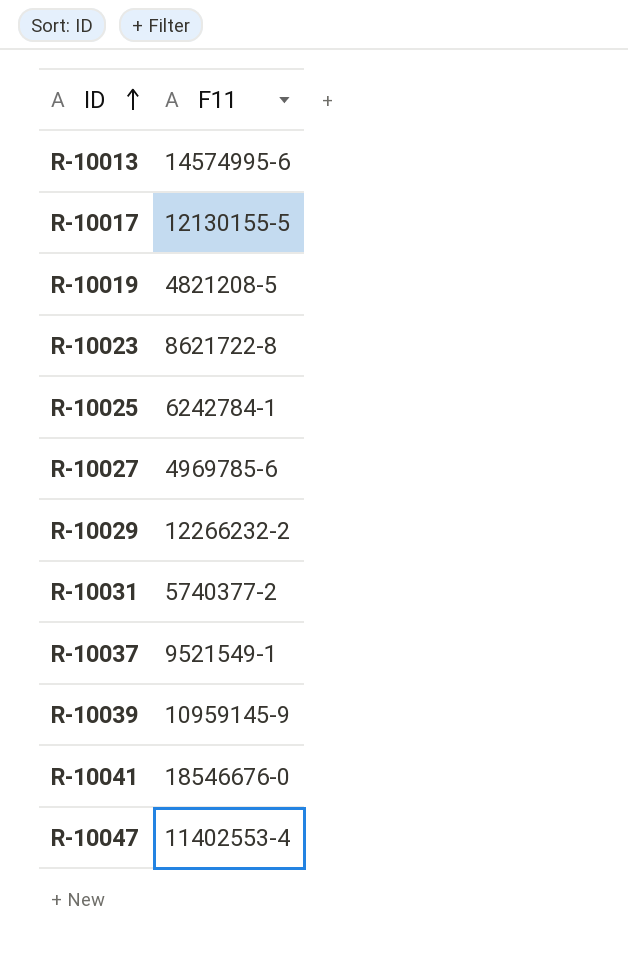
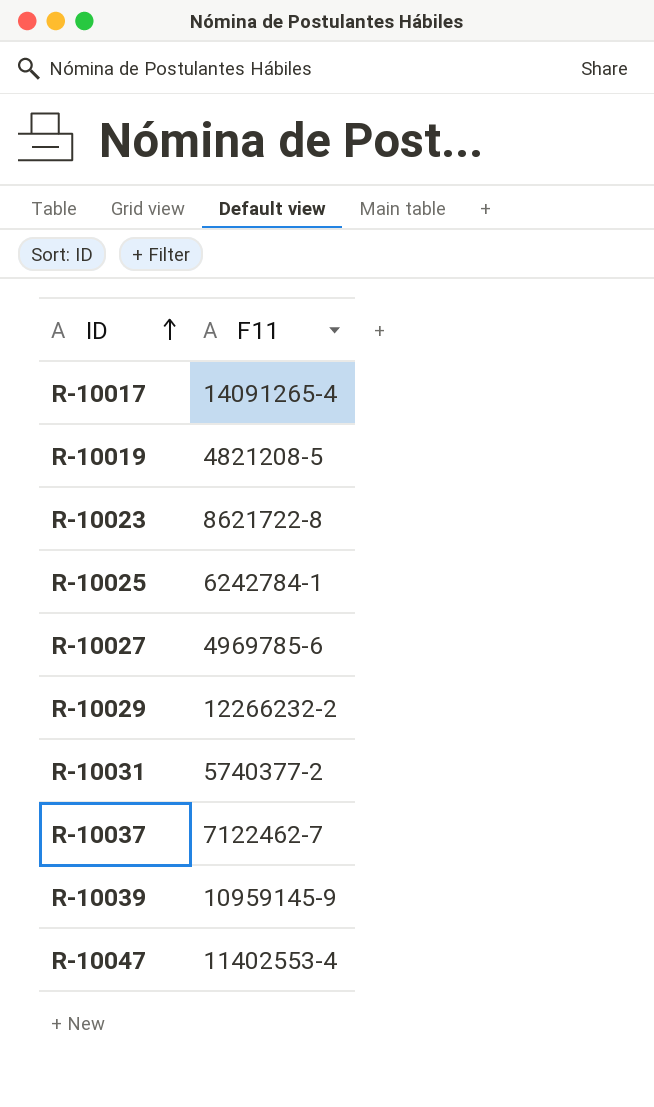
row R-10013: 14574995-6 -> none
row R-10041: 18546676-0 -> none
R-10017 | F11: 12130155-5 -> 14091265-4
R-10037 | F11: 9521549-1 -> 7122462-7

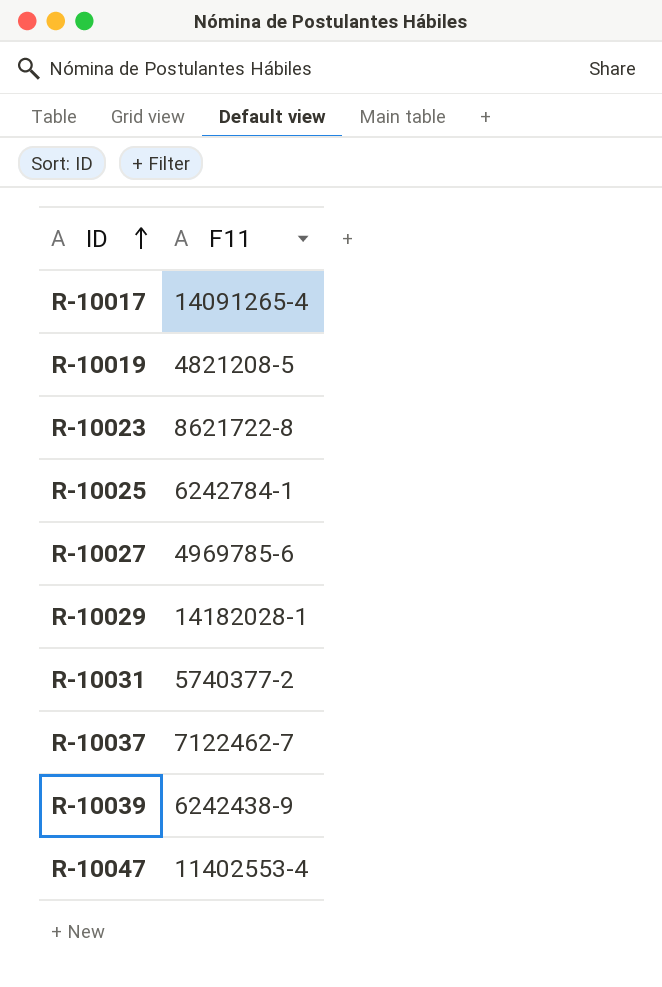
R-10029 | F11: 12266232-2 -> 14182028-1
R-10039 | F11: 10959145-9 -> 6242438-9

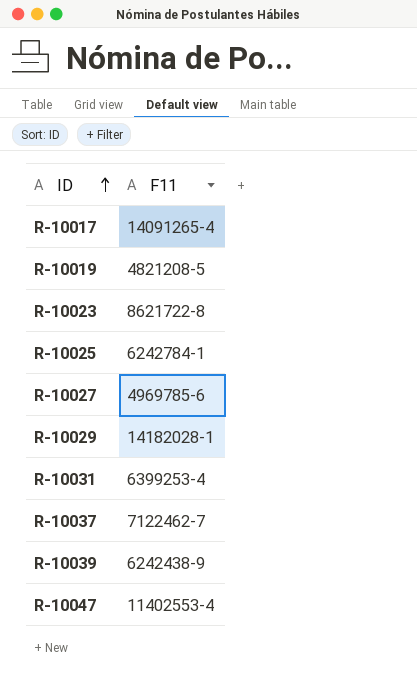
R-10031 | F11: 5740377-2 -> 6399253-4

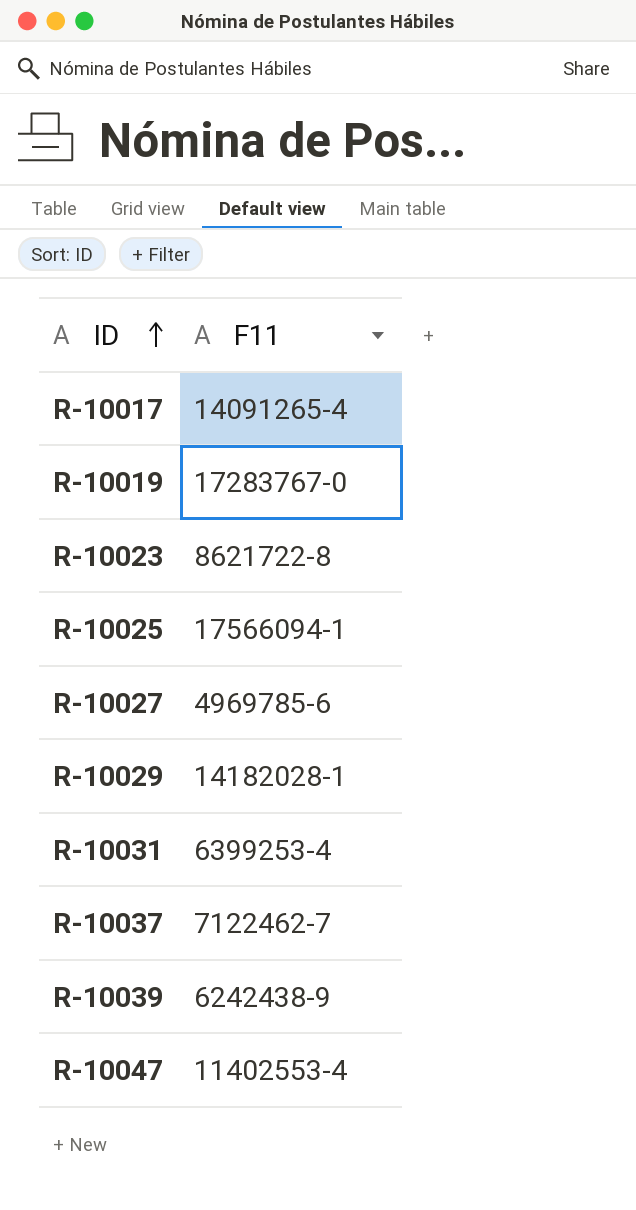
R-10019 | F11: 4821208-5 -> 17283767-0
R-10025 | F11: 6242784-1 -> 17566094-1

